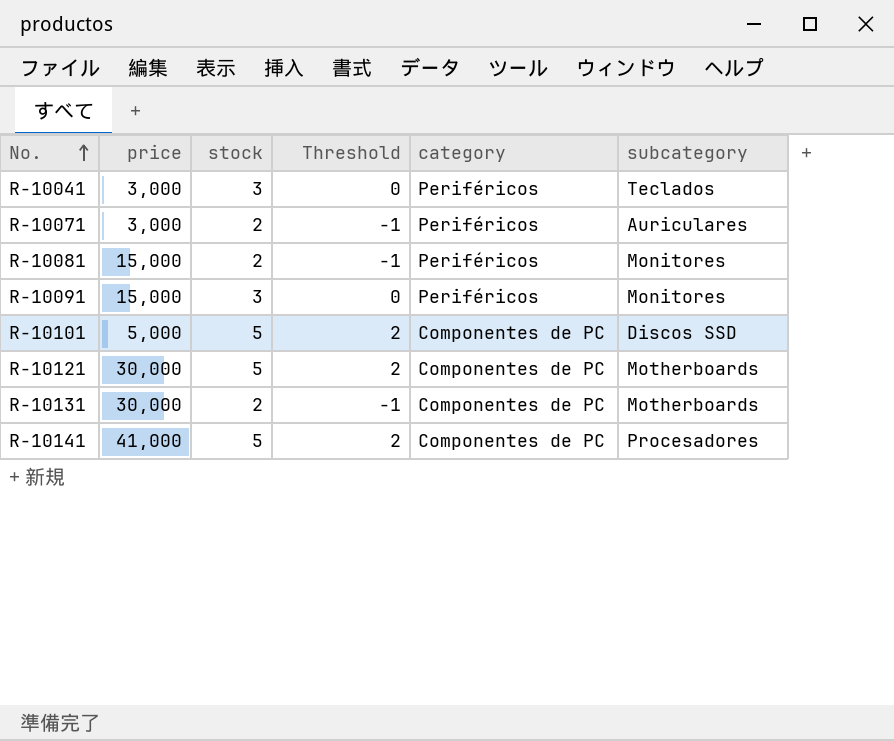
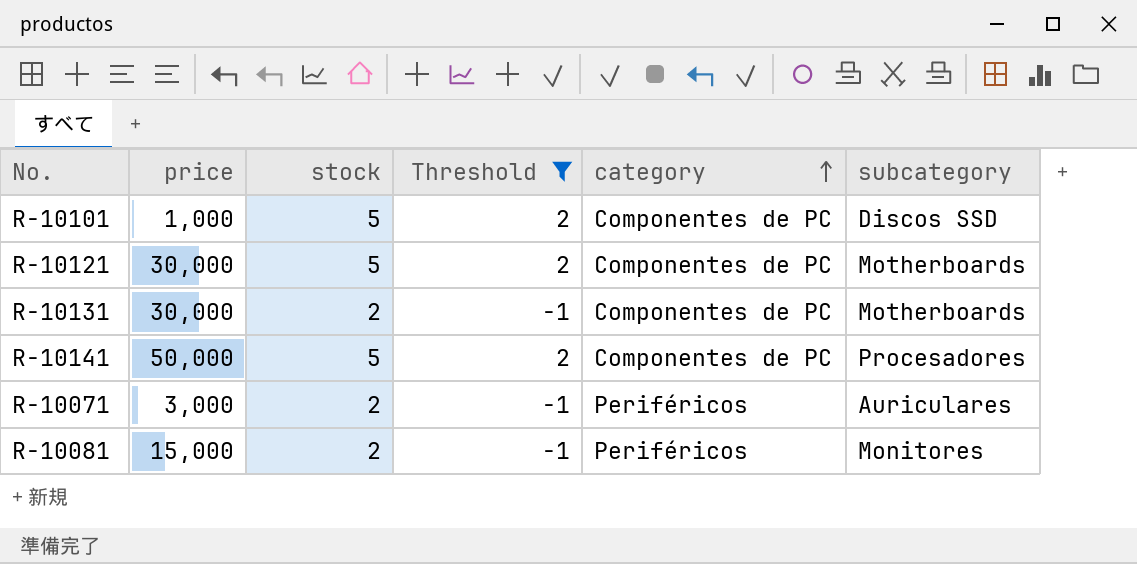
filter: none -> Threshold != 0
row order: No. ascending -> category ascending
R-10101 | price: 5,000 -> 1,000
R-10141 | price: 41,000 -> 50,000

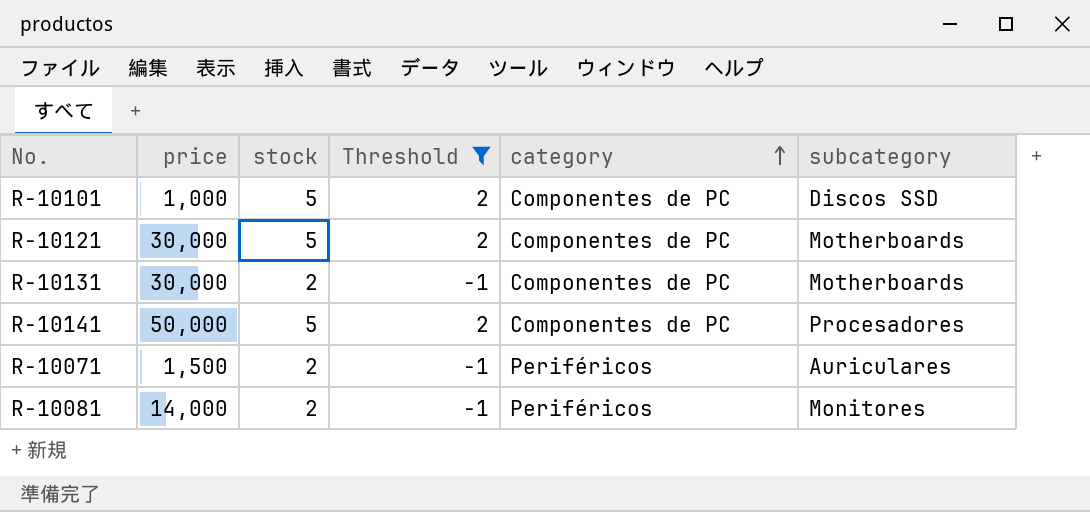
R-10071 | price: 3,000 -> 1,500
R-10081 | price: 15,000 -> 14,000

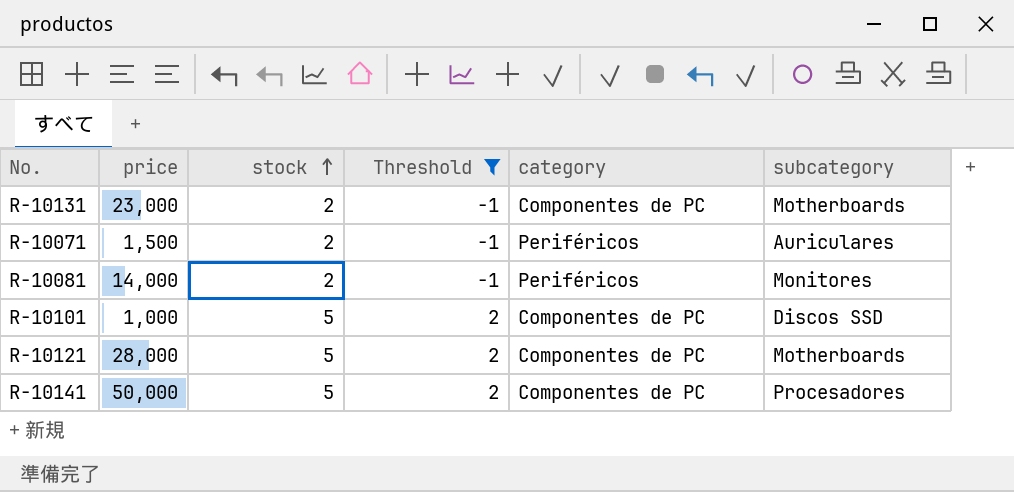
row order: category ascending -> stock ascending
R-10131 | price: 30,000 -> 23,000
R-10121 | price: 30,000 -> 28,000

